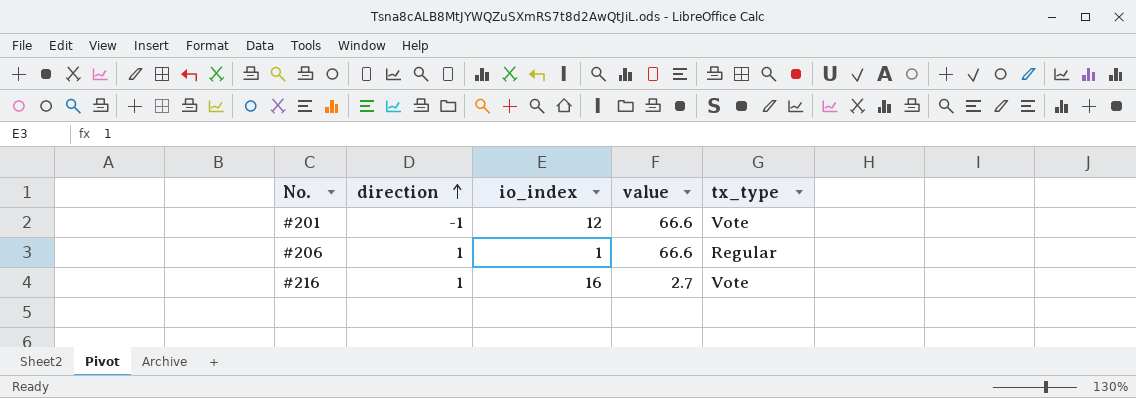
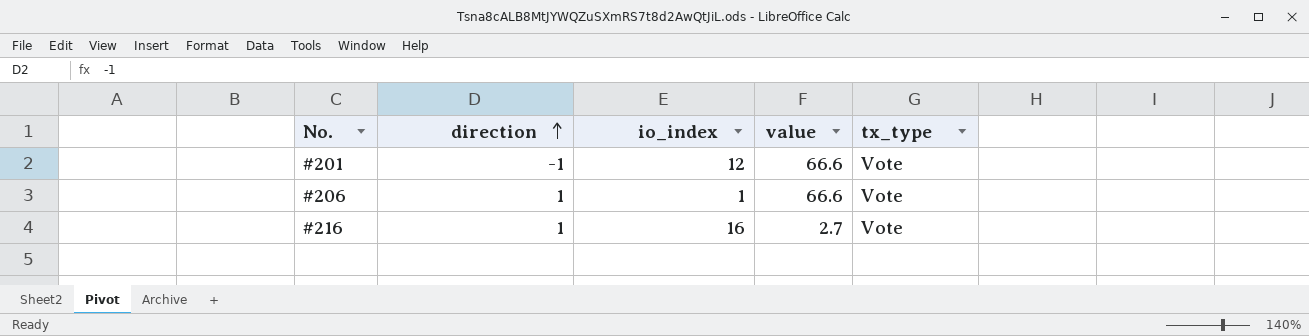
#206 | tx_type: Regular -> Vote

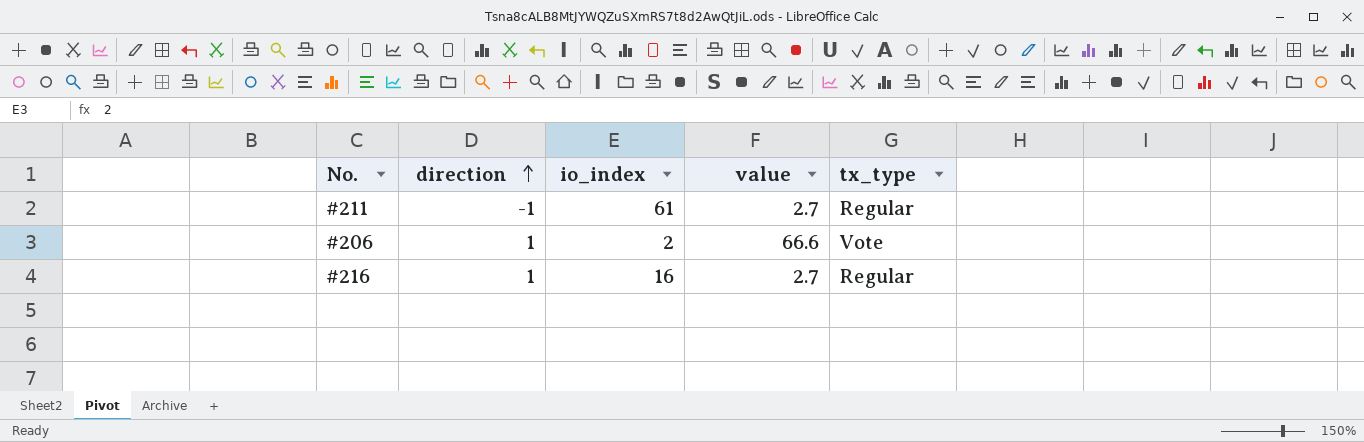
row #201: -1 | 12 | 66.6 | Vote -> none
row #211: none -> -1 | 61 | 2.7 | Regular
#206 | io_index: 1 -> 2
#216 | tx_type: Vote -> Regular

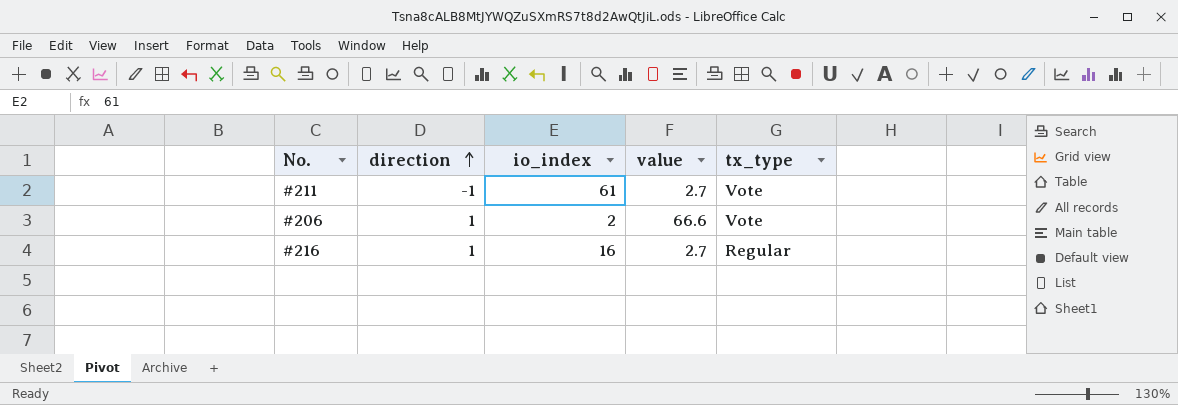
#211 | tx_type: Regular -> Vote

